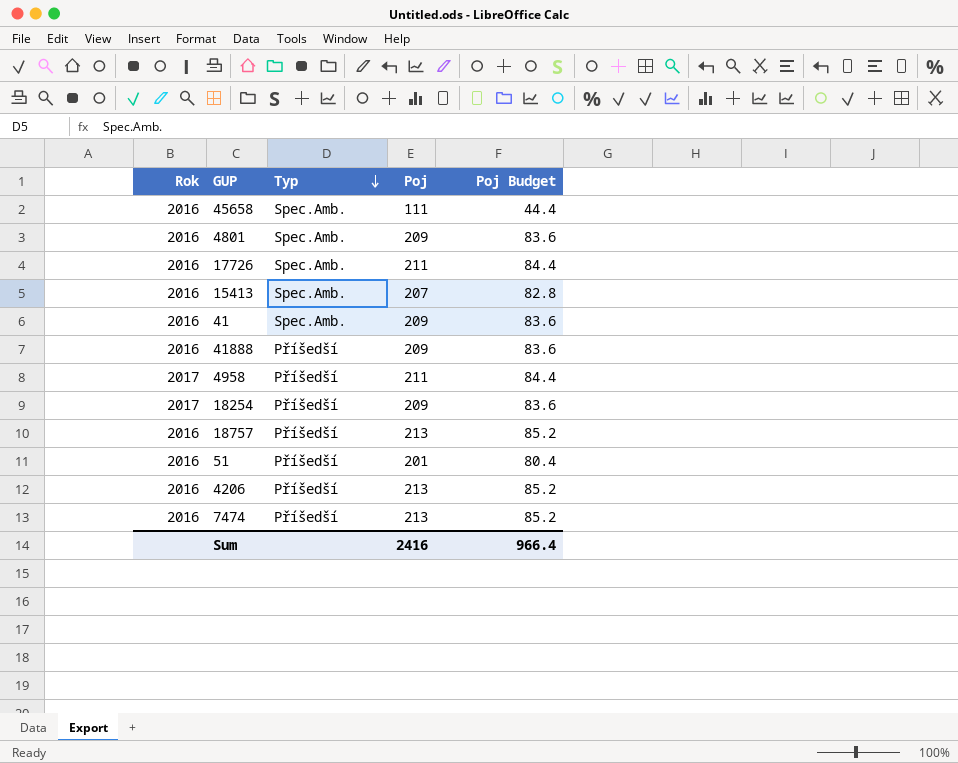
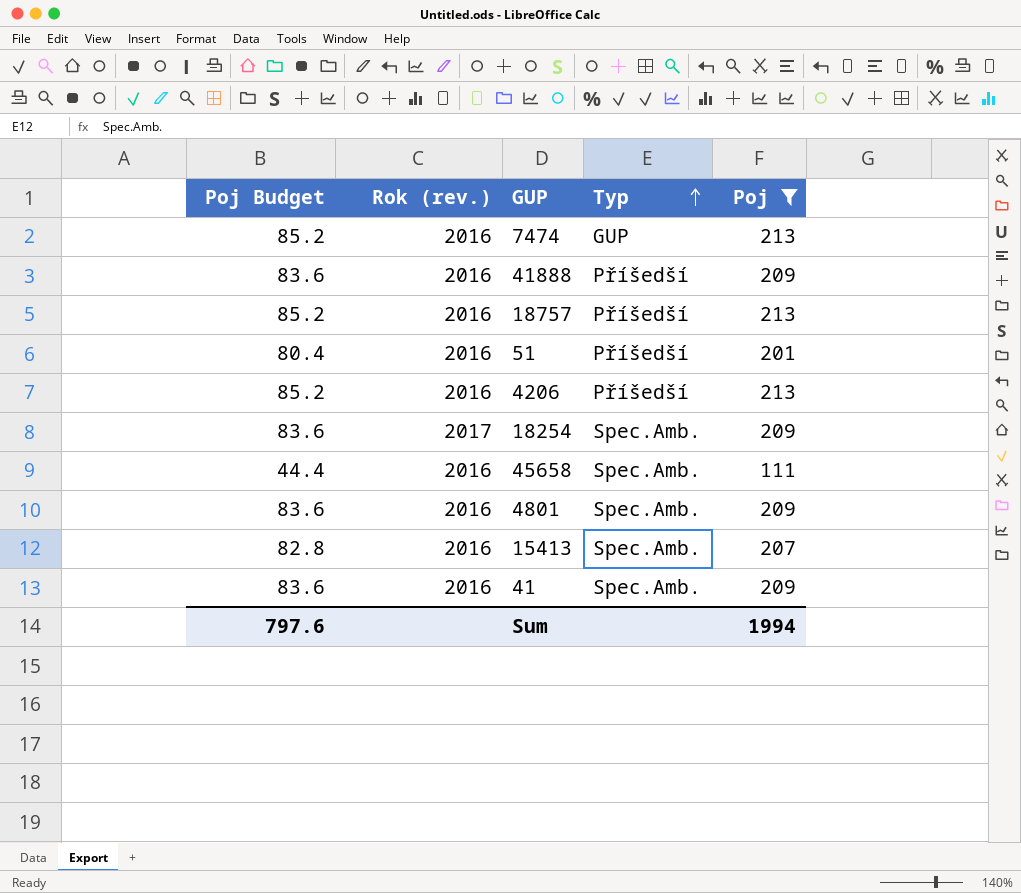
filter: none -> Poj != 211
row order: Typ descending -> Typ ascending
column Poj Budget | position: 5 -> 1
column name: Rok -> Rok (rev.)
7474 | Typ: Příšedší -> GUP
18254 | Typ: Příšedší -> Spec.Amb.
Sum | Poj Budget: 966.4 -> 797.6
Sum | Poj: 2416 -> 1994

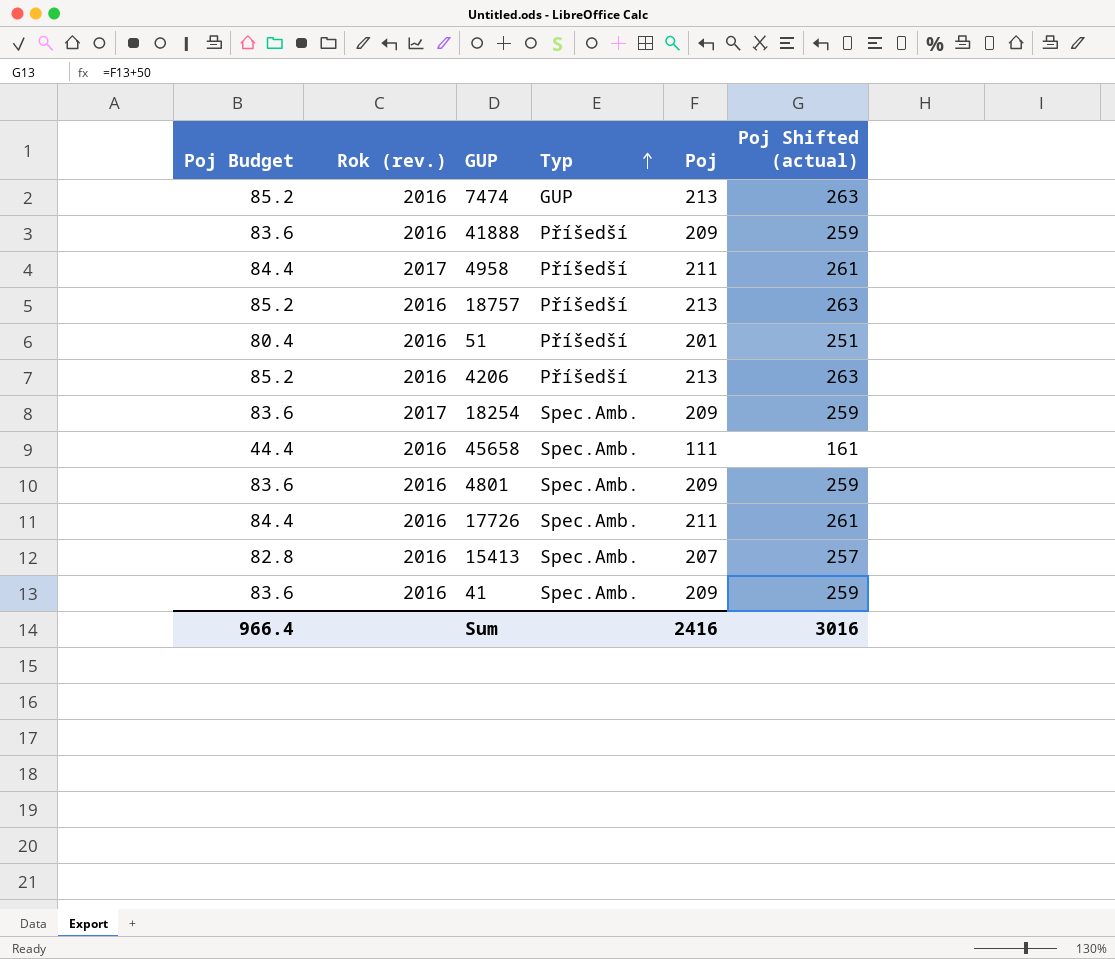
filter: Poj != 211 -> none
column Poj Shifted (actual) | formula: none -> [Poj] + 50
Sum | Poj Budget: 797.6 -> 966.4
Sum | Poj: 1994 -> 2416

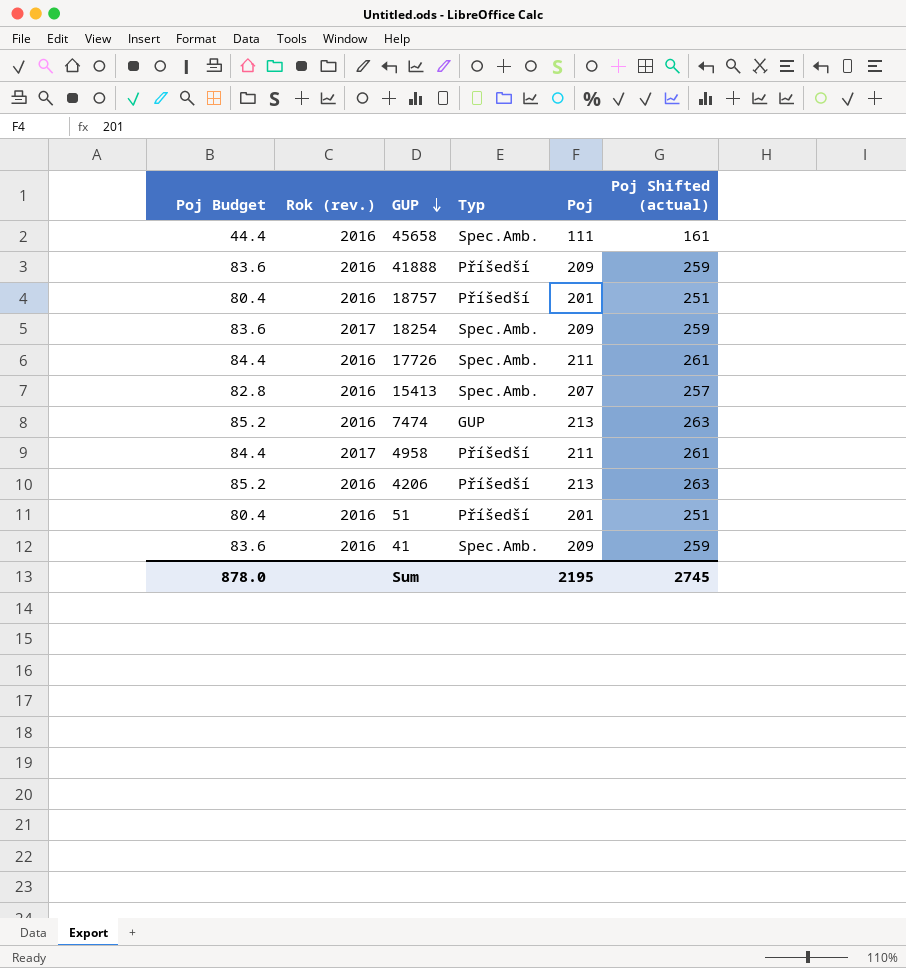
row order: Typ ascending -> GUP descending
row 4801: 83.6 | 2016 | Spec.Amb. | 209 | 259 -> none
18757 | Poj Budget: 85.2 -> 80.4
18757 | Poj: 213 -> 201
18757 | Poj Shifted (actual): 263 -> 251
Sum | Poj Budget: 966.4 -> 878.0
Sum | Poj: 2416 -> 2195
Sum | Poj Shifted (actual): 3016 -> 2745

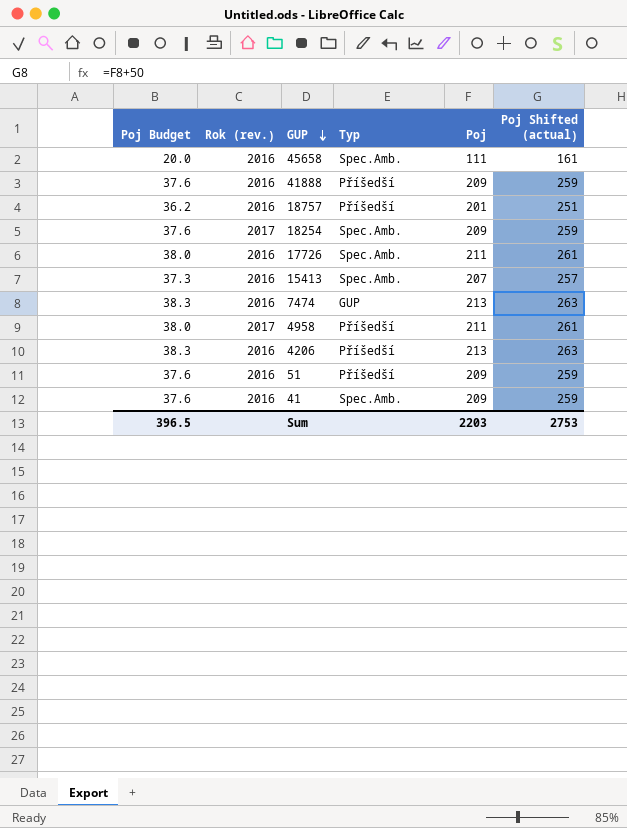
column Poj Budget | formula: [Poj] * 0.4 -> [Poj] * 0.18
51 | Poj: 201 -> 209
51 | Poj Shifted (actual): 251 -> 259
Sum | Poj Budget: 878.0 -> 396.5
Sum | Poj: 2195 -> 2203
Sum | Poj Shifted (actual): 2745 -> 2753

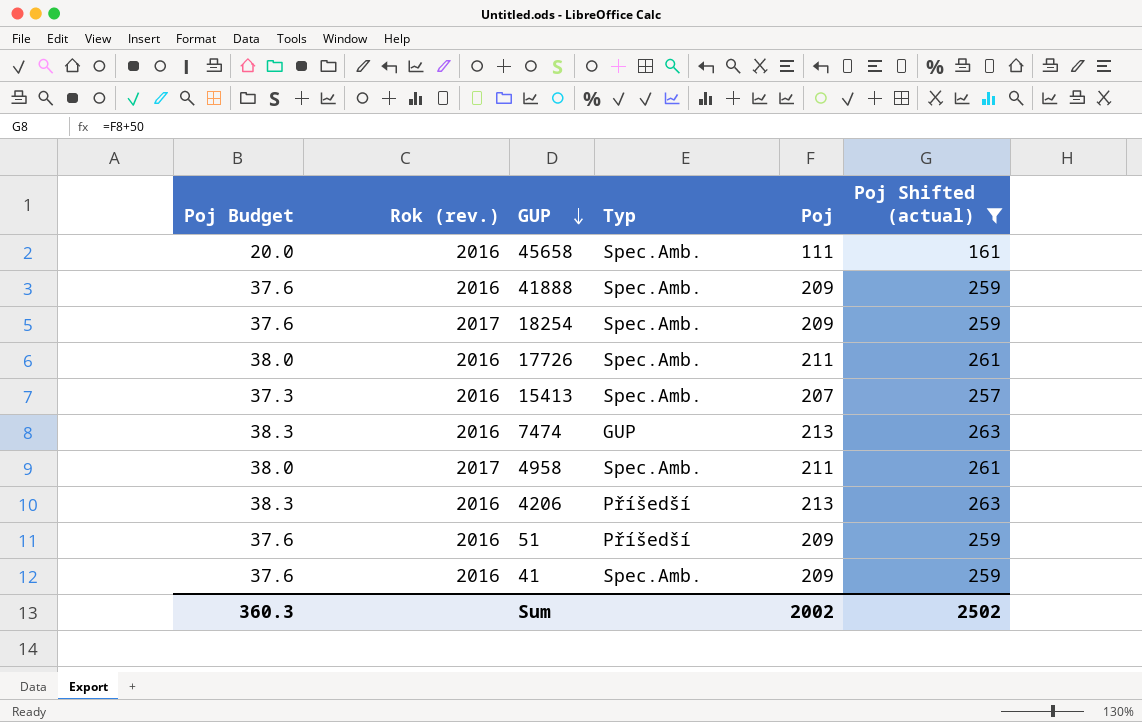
filter: none -> Poj Shifted (actual) != 251
41888 | Typ: Příšedší -> Spec.Amb.
4958 | Typ: Příšedší -> Spec.Amb.
Sum | Poj Budget: 396.5 -> 360.3
Sum | Poj: 2203 -> 2002
Sum | Poj Shifted (actual): 2753 -> 2502

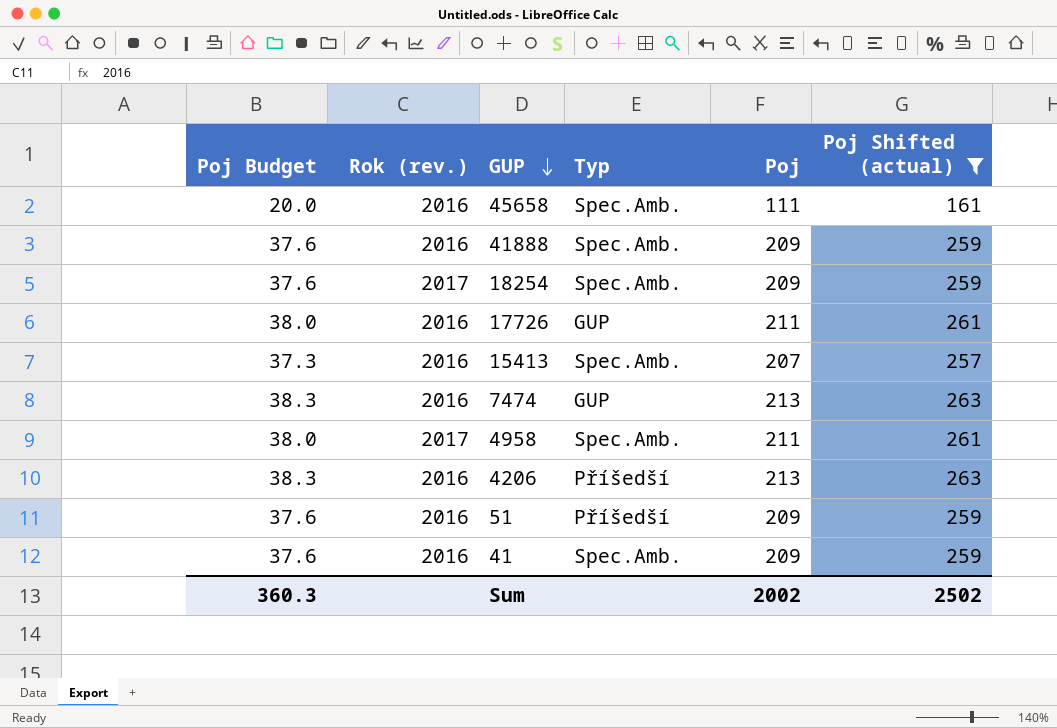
17726 | Typ: Spec.Amb. -> GUP

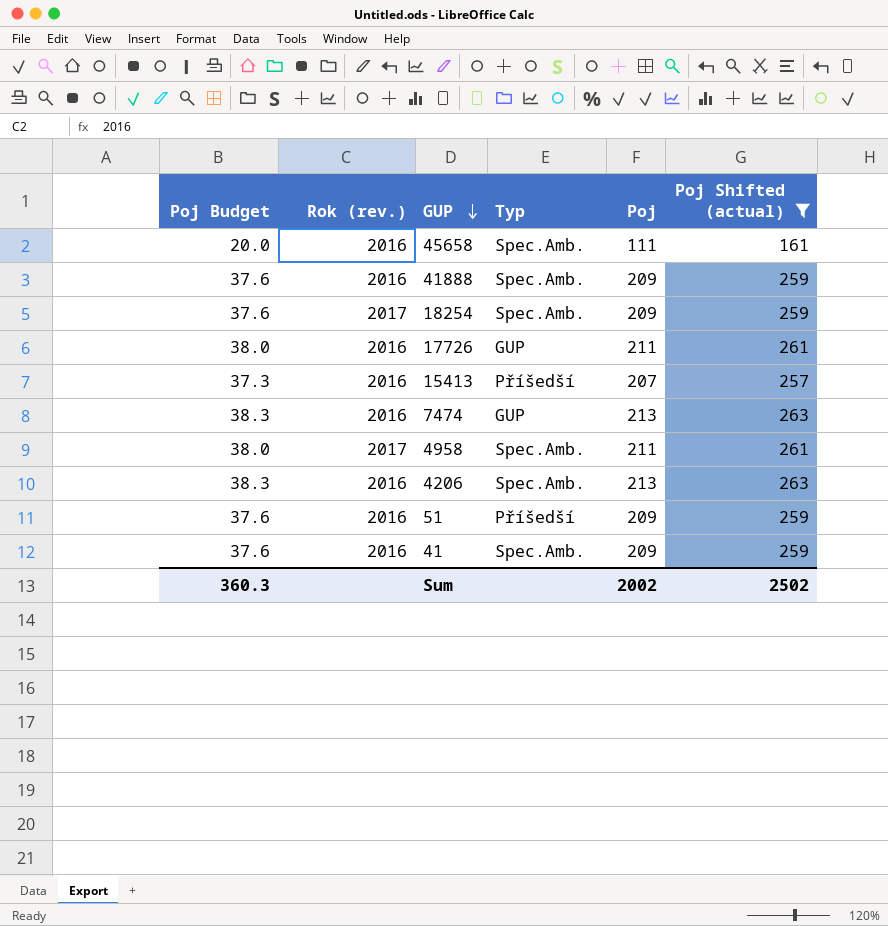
15413 | Typ: Spec.Amb. -> Příšedší
4206 | Typ: Příšedší -> Spec.Amb.

